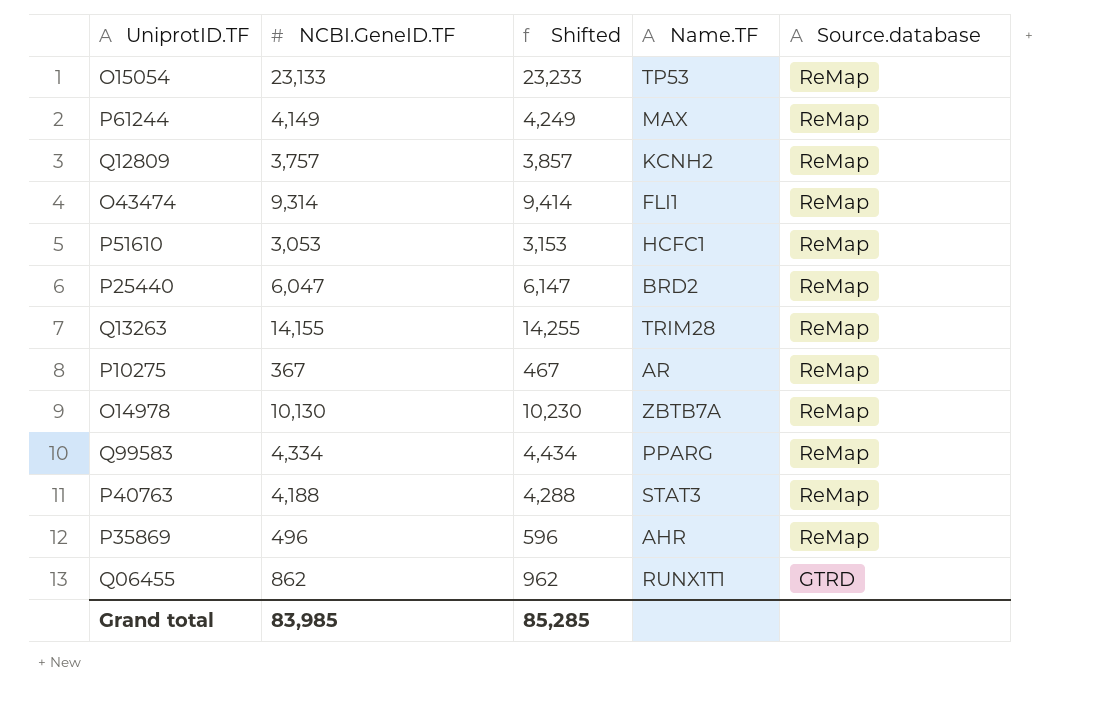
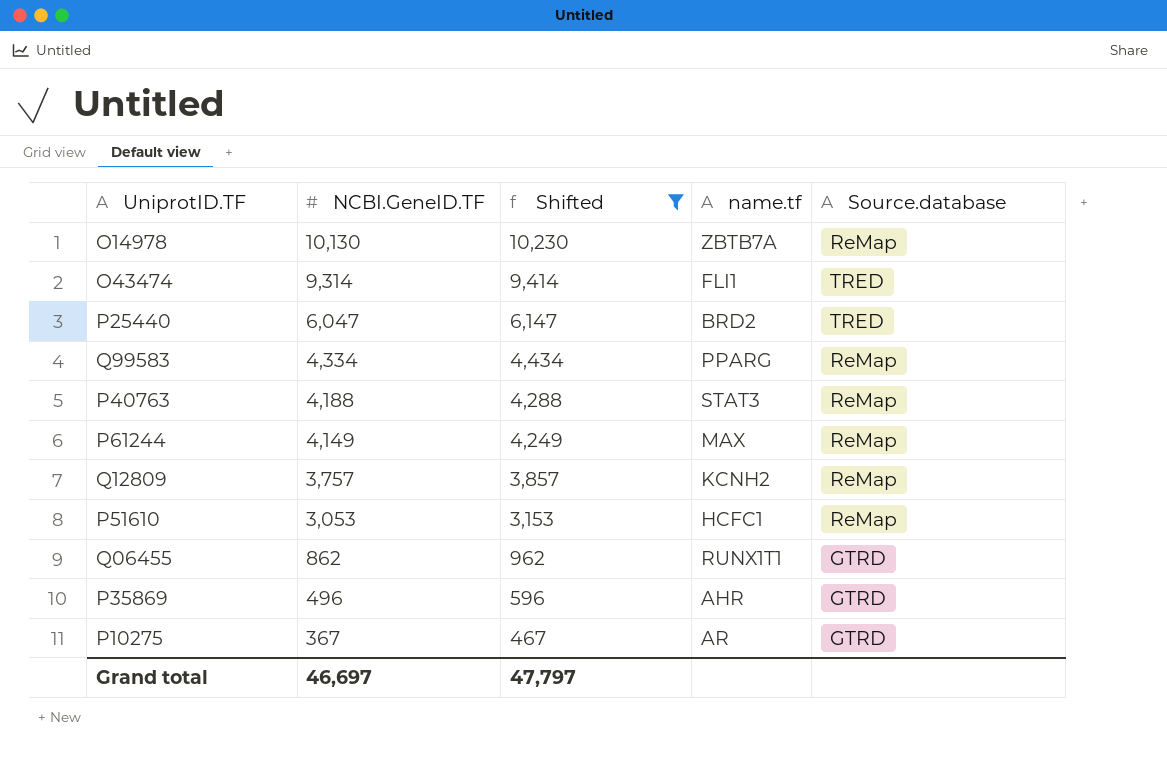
filter: none -> Shifted <= 10,230
row order: Source.database descending -> NCBI.GeneID.TF descending
column name: Name.TF -> name.tf
O43474 | Source.database: ReMap -> TRED
P25440 | Source.database: ReMap -> TRED
P35869 | Source.database: ReMap -> GTRD
P10275 | Source.database: ReMap -> GTRD
Grand total | NCBI.GeneID.TF: 83,985 -> 46,697
Grand total | Shifted: 85,285 -> 47,797

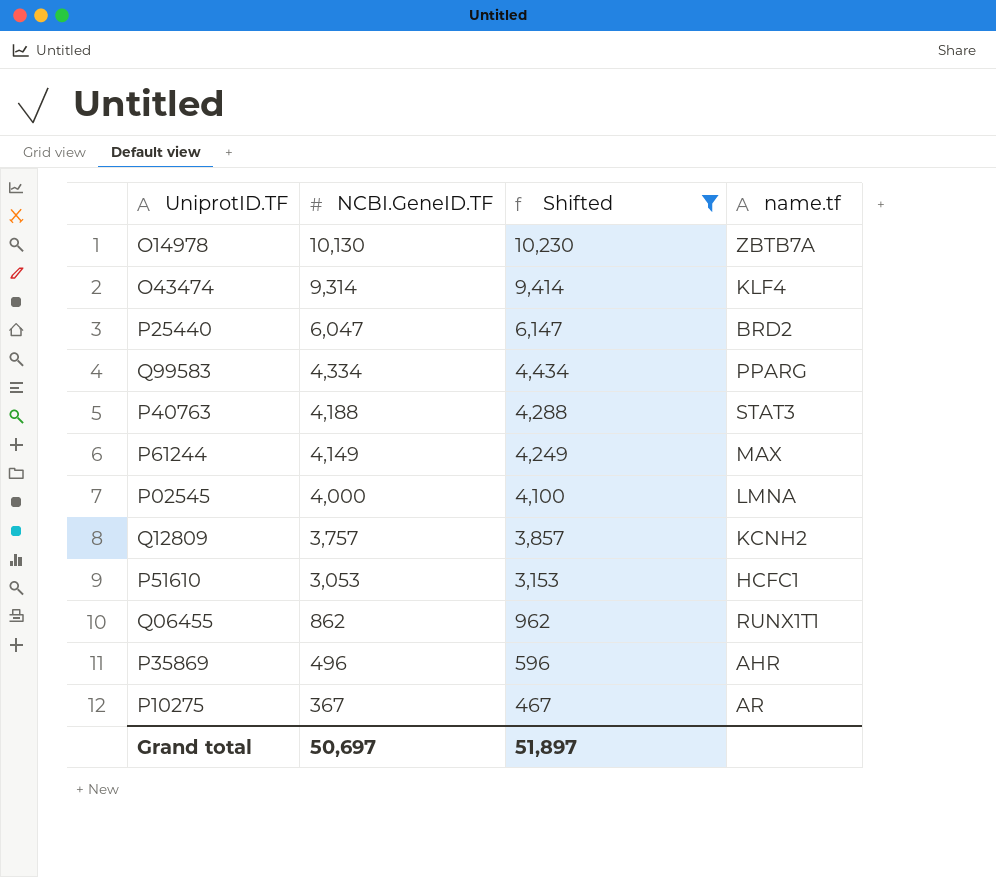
column Source.database | position: 5 -> none
O43474 | name.tf: FLI1 -> KLF4
row P02545: none -> 4,000 | 4,100 | LMNA
Grand total | NCBI.GeneID.TF: 46,697 -> 50,697
Grand total | Shifted: 47,797 -> 51,897

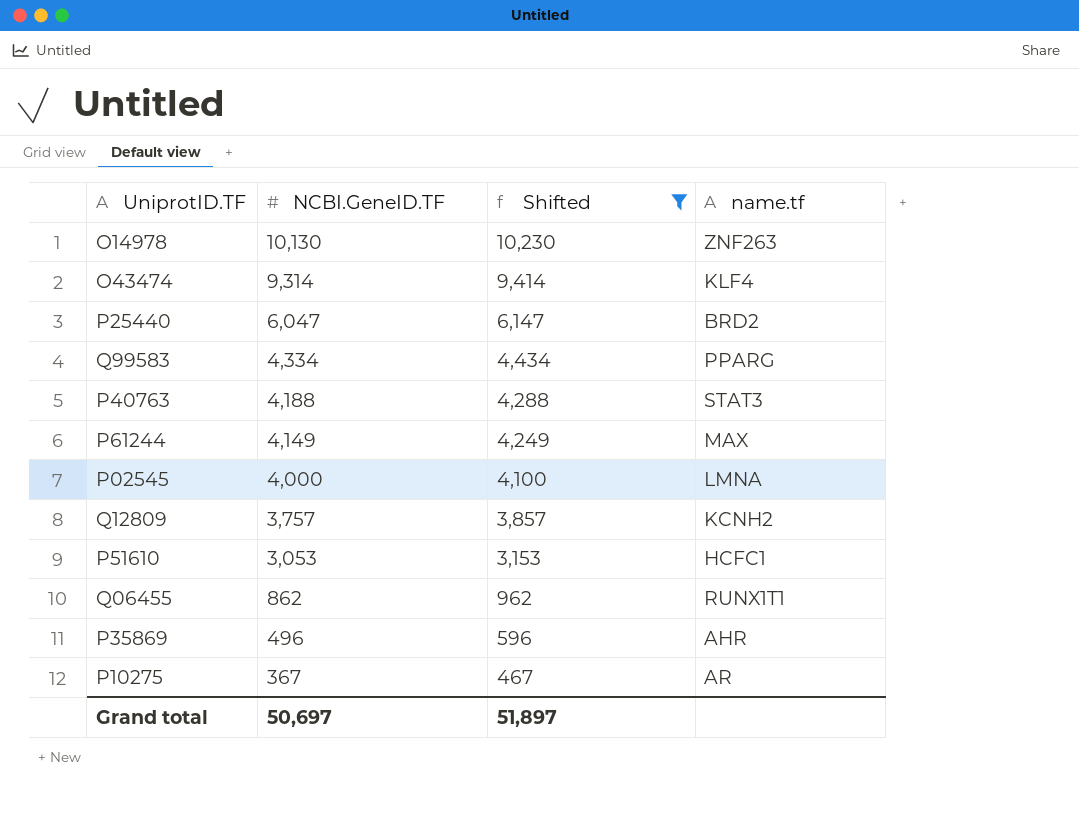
O14978 | name.tf: ZBTB7A -> ZNF263

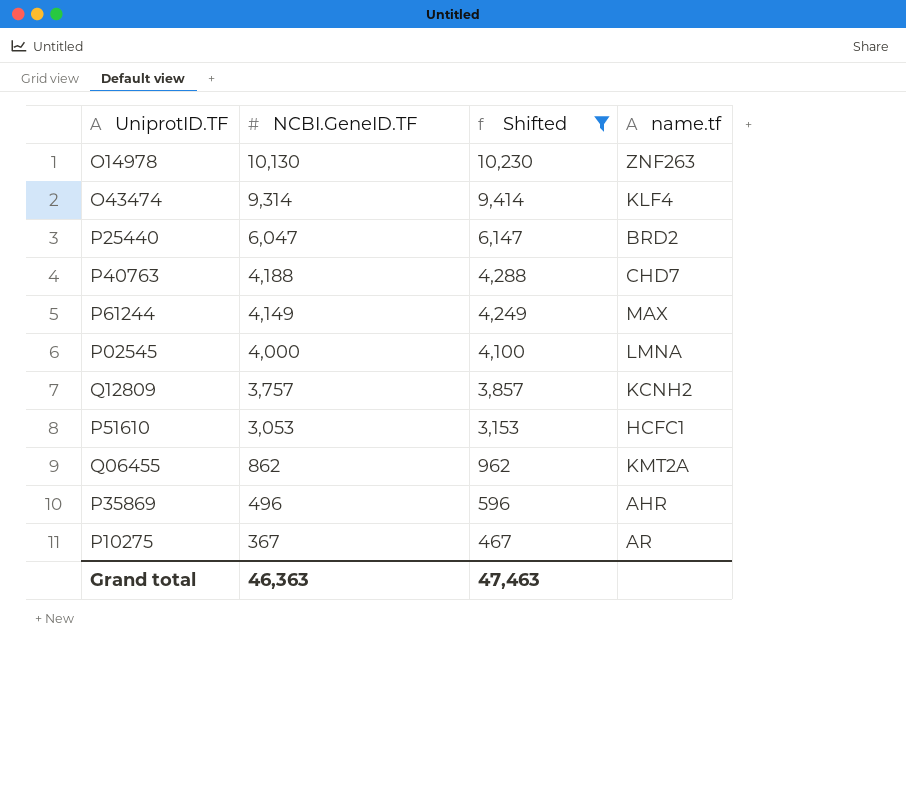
row Q99583: 4,334 | 4,434 | PPARG -> none
P40763 | name.tf: STAT3 -> CHD7
Q06455 | name.tf: RUNX1T1 -> KMT2A
Grand total | NCBI.GeneID.TF: 50,697 -> 46,363
Grand total | Shifted: 51,897 -> 47,463

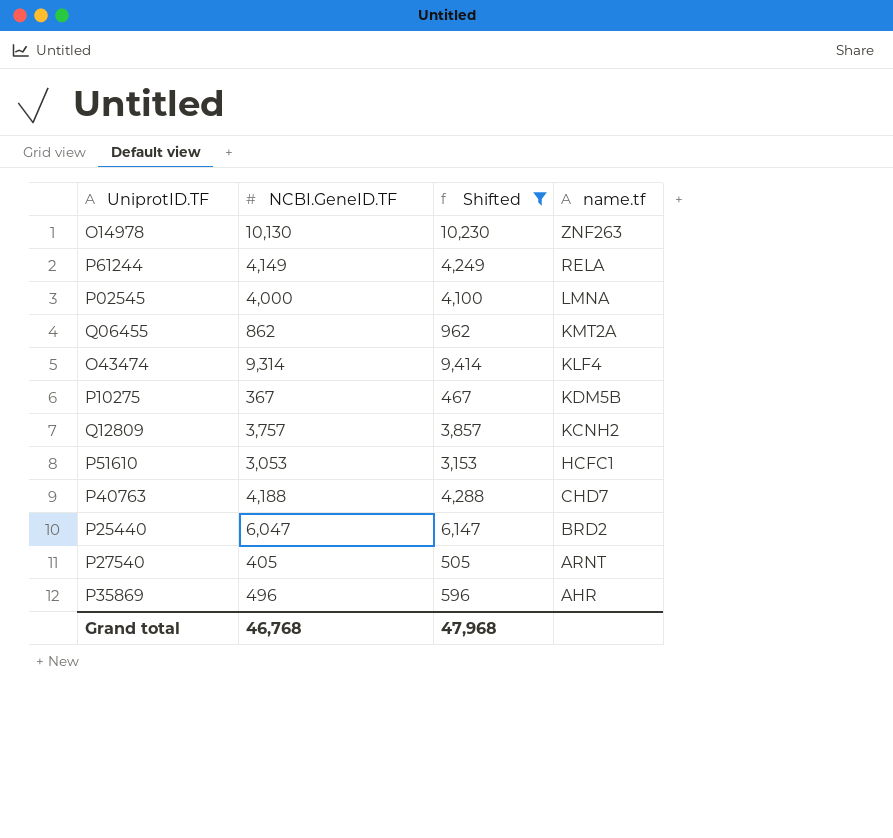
row order: NCBI.GeneID.TF descending -> name.tf descending
P61244 | name.tf: MAX -> RELA
P10275 | name.tf: AR -> KDM5B
row P27540: none -> 405 | 505 | ARNT
Grand total | NCBI.GeneID.TF: 46,363 -> 46,768
Grand total | Shifted: 47,463 -> 47,968

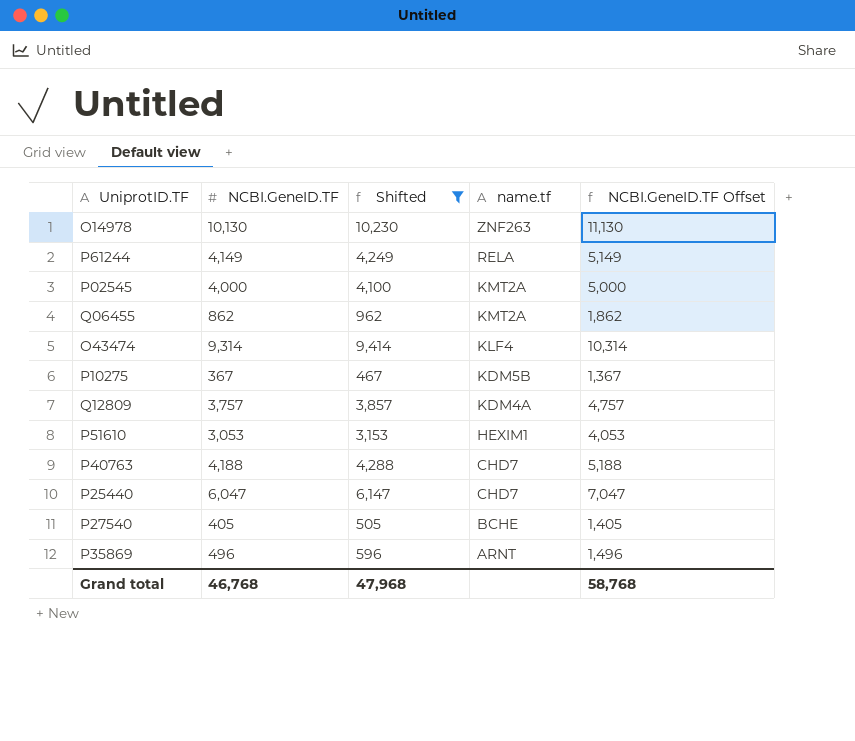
column NCBI.GeneID.TF Offset | formula: none -> [NCBI.GeneID.TF] + 1000
P02545 | name.tf: LMNA -> KMT2A
Q12809 | name.tf: KCNH2 -> KDM4A
P51610 | name.tf: HCFC1 -> HEXIM1
P25440 | name.tf: BRD2 -> CHD7
P27540 | name.tf: ARNT -> BCHE
P35869 | name.tf: AHR -> ARNT

